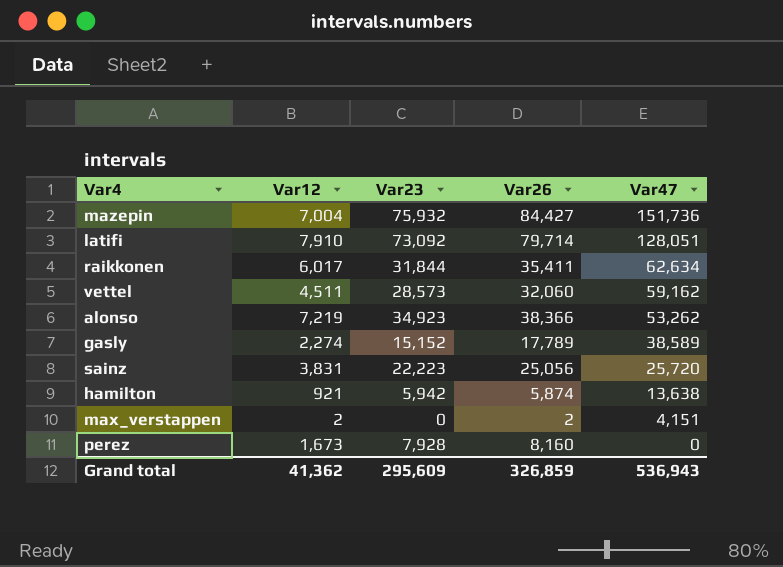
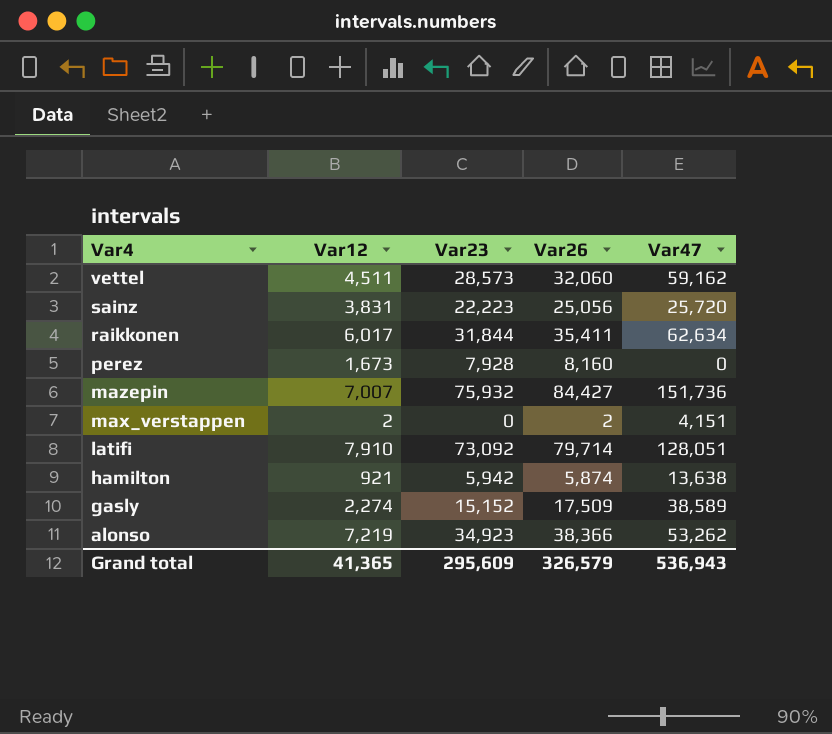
row order: Var47 descending -> Var4 descending
mazepin | Var12: 7,004 -> 7,007
gasly | Var26: 17,789 -> 17,509
Grand total | Var12: 41,362 -> 41,365
Grand total | Var26: 326,859 -> 326,579

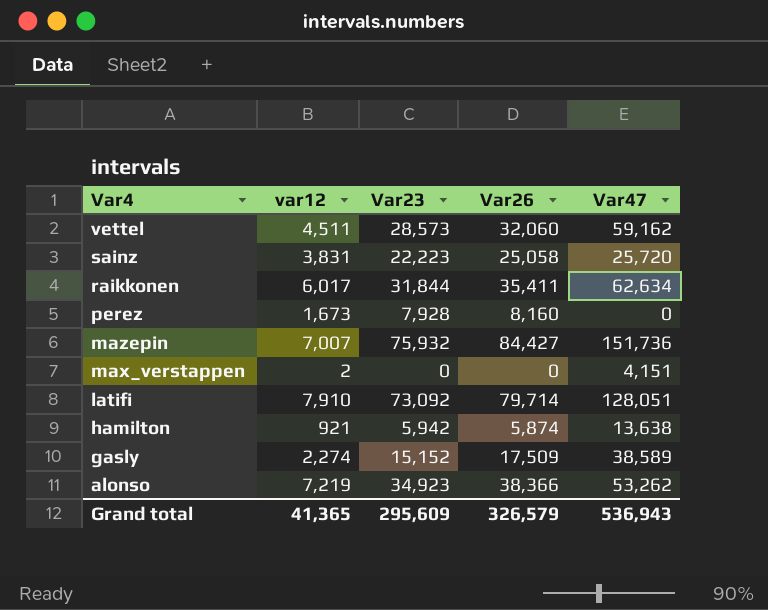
column name: Var12 -> var12
sainz | Var26: 25,056 -> 25,058
max_verstappen | Var26: 2 -> 0

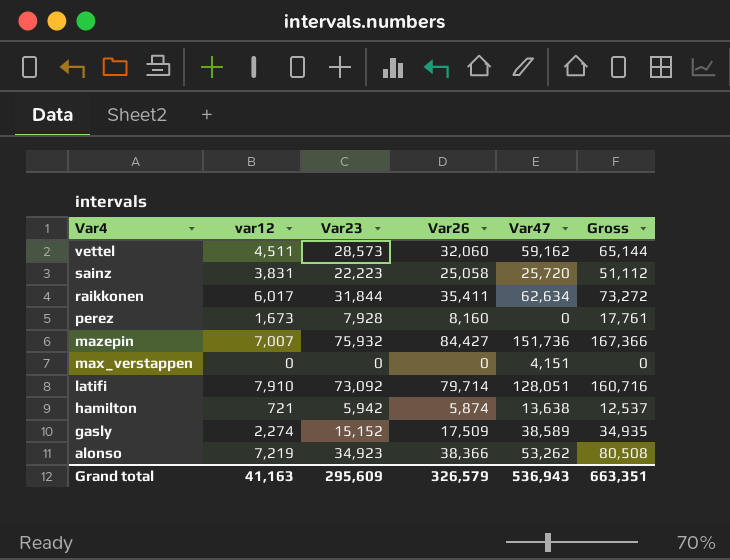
column Gross | formula: none -> [var12] + [Var23] + [Var26]
max_verstappen | var12: 2 -> 0
hamilton | var12: 921 -> 721
Grand total | var12: 41,365 -> 41,163

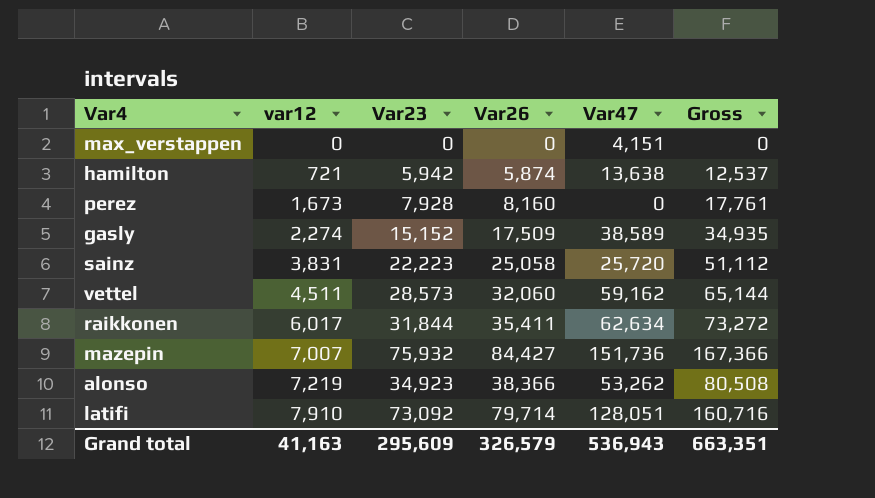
row order: Var4 descending -> var12 ascending

